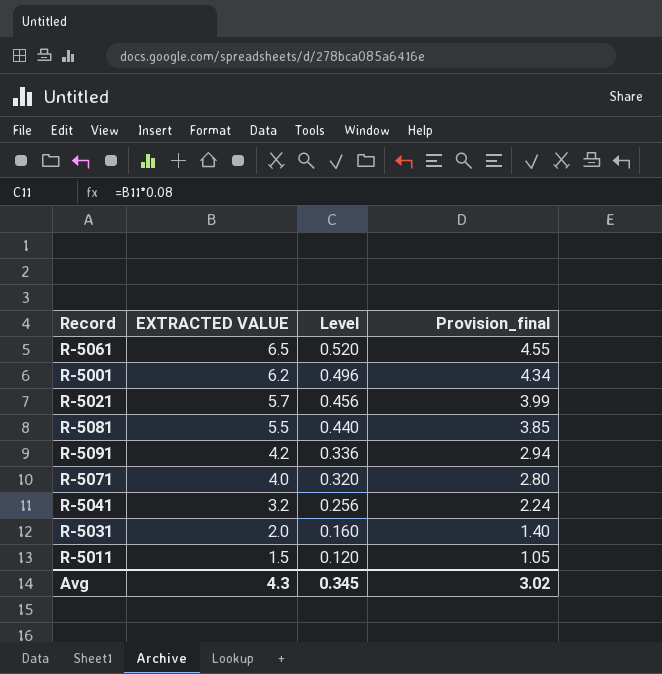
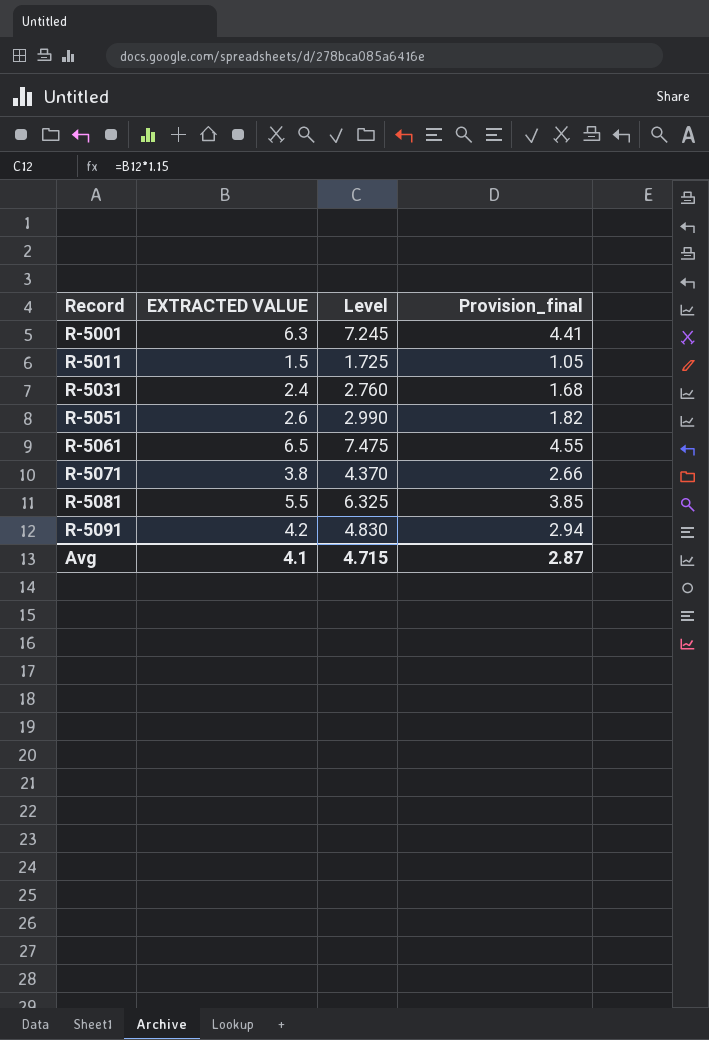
row order: EXTRACTED VALUE descending -> Record ascending
column Level | formula: [EXTRACTED VALUE] * 0.08 -> [EXTRACTED VALUE] * 1.15
row R-5021: 5.7 | 0.456 | 3.99 -> none
row R-5041: 3.2 | 0.256 | 2.24 -> none
R-5001 | EXTRACTED VALUE: 6.2 -> 6.3
R-5001 | Provision_final: 4.34 -> 4.41
R-5031 | EXTRACTED VALUE: 2.0 -> 2.4
R-5031 | Provision_final: 1.40 -> 1.68
row R-5051: none -> 2.6 | 2.990 | 1.82
R-5071 | EXTRACTED VALUE: 4.0 -> 3.8
R-5071 | Provision_final: 2.80 -> 2.66
Avg | EXTRACTED VALUE: 4.3 -> 4.1
Avg | Level: 0.345 -> 4.715
Avg | Provision_final: 3.02 -> 2.87

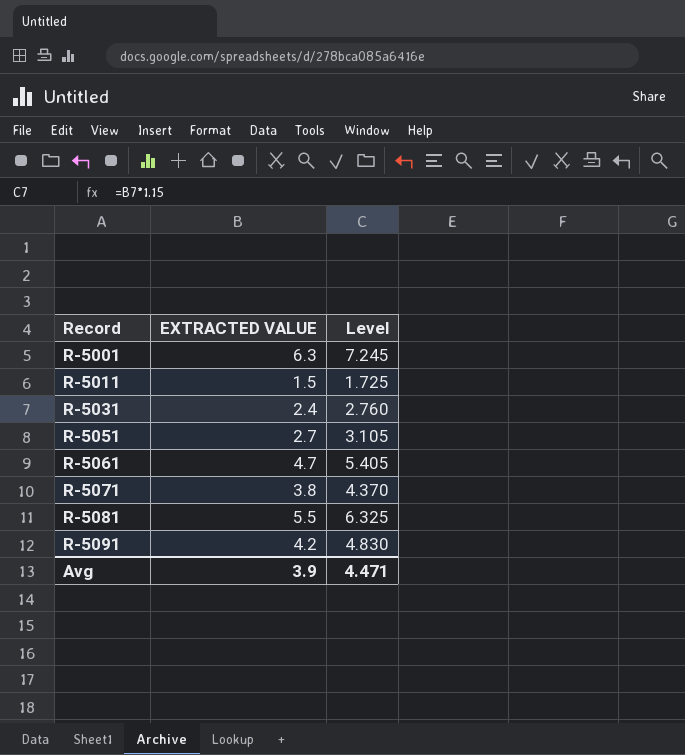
column Provision_final | formula: [EXTRACTED VALUE] * 0.7 -> none
R-5051 | EXTRACTED VALUE: 2.6 -> 2.7
R-5051 | Level: 2.990 -> 3.105
R-5061 | EXTRACTED VALUE: 6.5 -> 4.7
R-5061 | Level: 7.475 -> 5.405
Avg | EXTRACTED VALUE: 4.1 -> 3.9
Avg | Level: 4.715 -> 4.471

